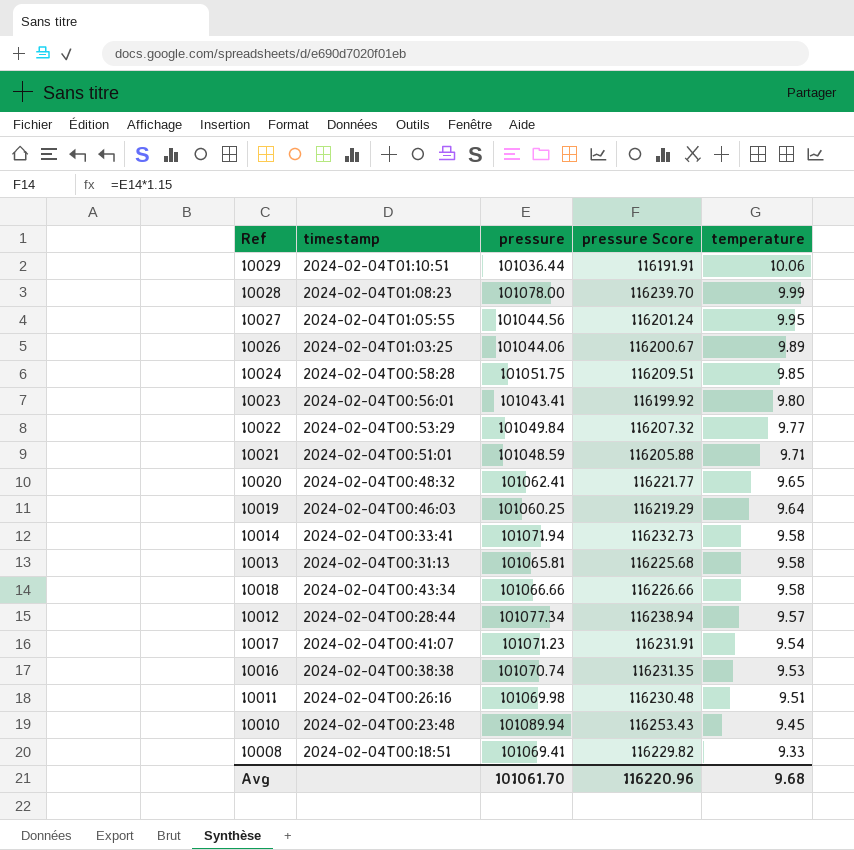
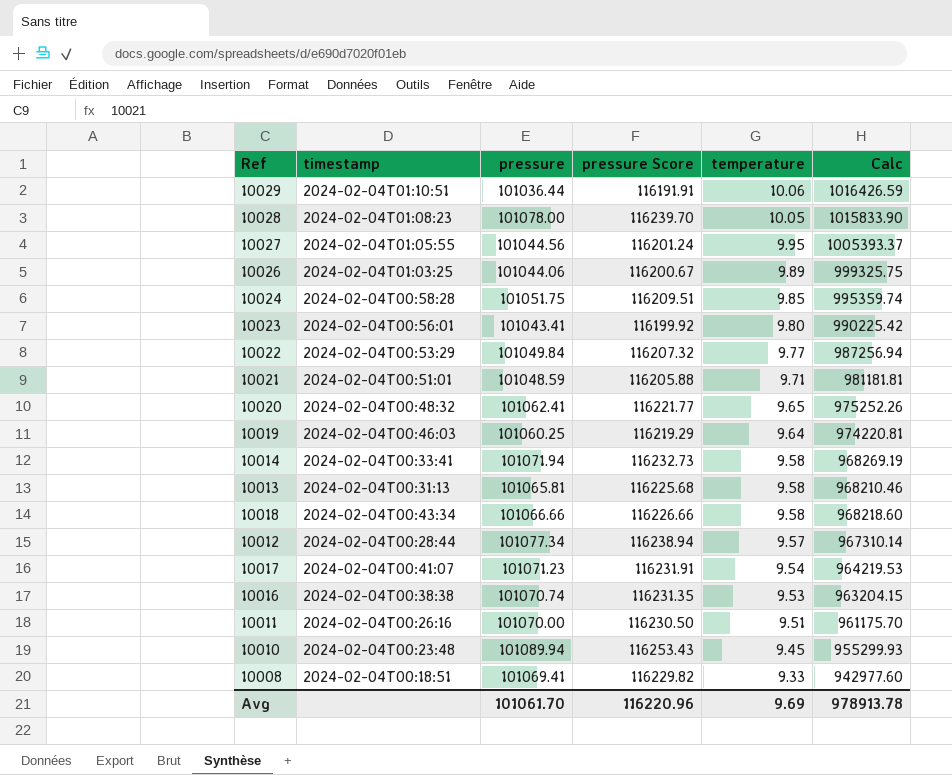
column Calc | formula: none -> [pressure] * [temperature]
10028 | temperature: 9.99 -> 10.05
10011 | pressure: 101069.98 -> 101070.00
10011 | pressure Score: 116230.48 -> 116230.50
Avg | temperature: 9.68 -> 9.69

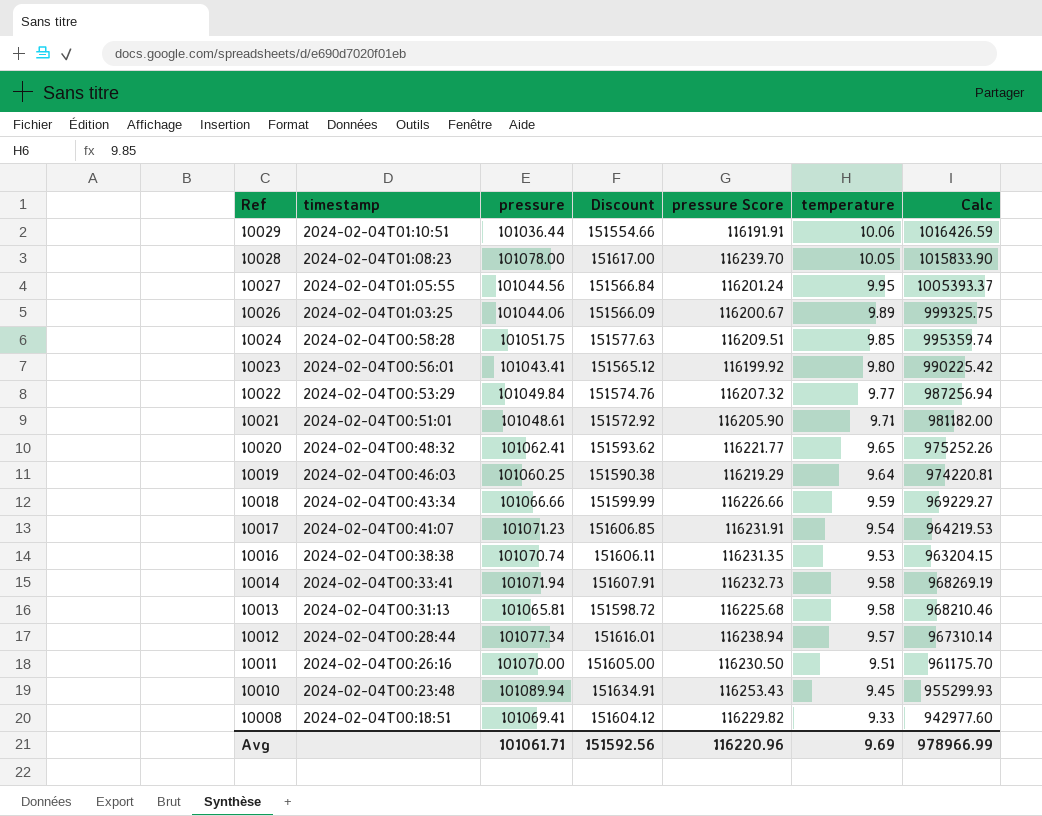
row order: temperature descending -> Ref descending
column Discount | formula: none -> [pressure] * 1.5
10021 | pressure: 101048.59 -> 101048.61
10021 | pressure Score: 116205.88 -> 116205.90
10021 | Calc: 981181.81 -> 981182.00
10018 | temperature: 9.58 -> 9.59
10018 | Calc: 968218.60 -> 969229.27
Avg | pressure: 101061.70 -> 101061.71
Avg | Calc: 978913.78 -> 978966.99

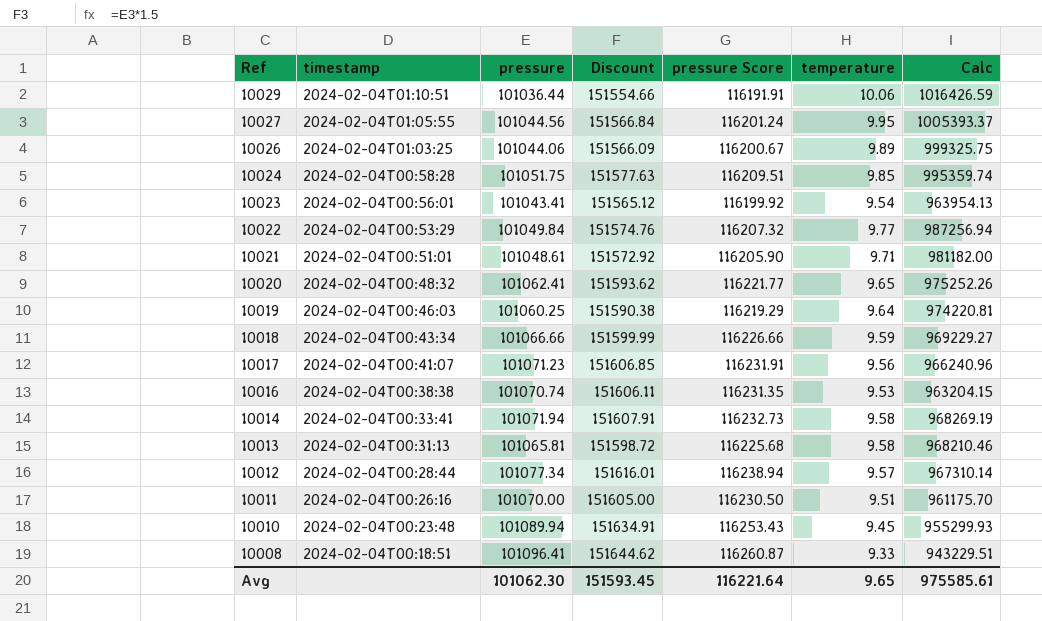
row 10028: 2024-02-04T01:08:23 | 101078.00 | 151617.00 | 116239.70 | 10.05 | 1015833.90 -> none
10023 | temperature: 9.80 -> 9.54
10023 | Calc: 990225.42 -> 963954.13
10017 | temperature: 9.54 -> 9.56
10017 | Calc: 964219.53 -> 966240.96
10008 | pressure: 101069.41 -> 101096.41
10008 | Discount: 151604.12 -> 151644.62
10008 | pressure Score: 116229.82 -> 116260.87
10008 | Calc: 942977.60 -> 943229.51
Avg | pressure: 101061.71 -> 101062.30
Avg | Discount: 151592.56 -> 151593.45
Avg | pressure Score: 116220.96 -> 116221.64
Avg | temperature: 9.69 -> 9.65
Avg | Calc: 978966.99 -> 975585.61

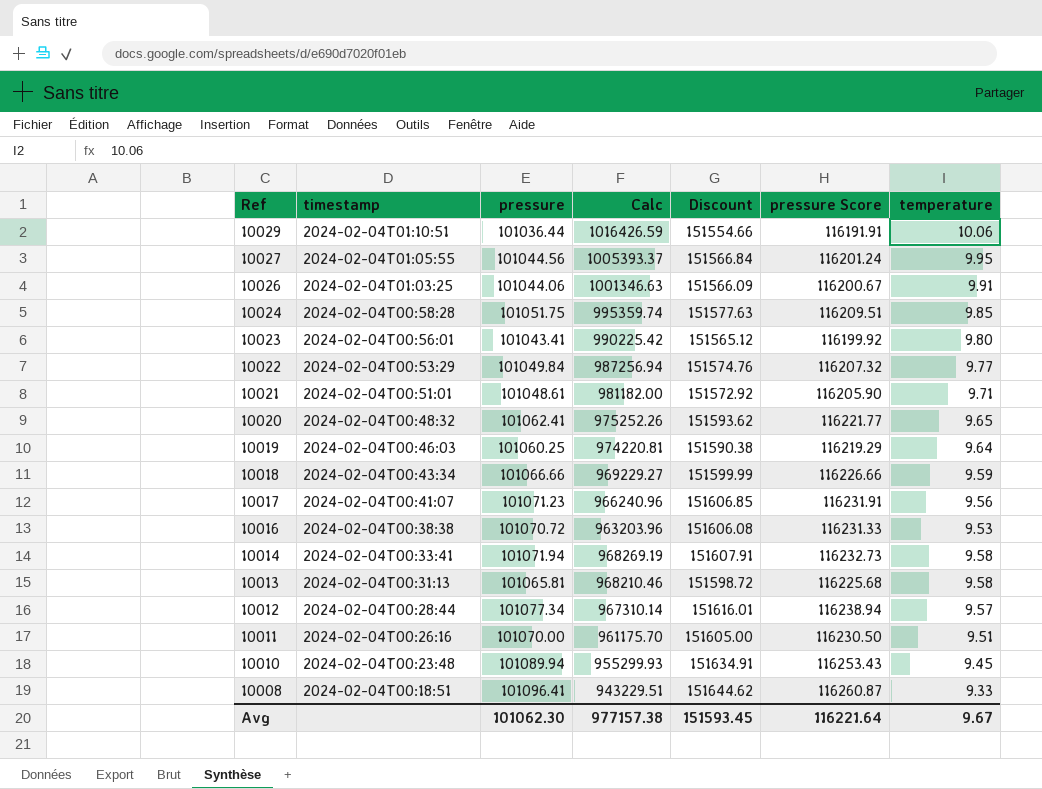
column Calc | position: 7 -> 4
10026 | Calc: 999325.75 -> 1001346.63
10026 | temperature: 9.89 -> 9.91
10023 | Calc: 963954.13 -> 990225.42
10023 | temperature: 9.54 -> 9.80
10016 | pressure: 101070.74 -> 101070.72
10016 | Calc: 963204.15 -> 963203.96
10016 | Discount: 151606.11 -> 151606.08
10016 | pressure Score: 116231.35 -> 116231.33
Avg | Calc: 975585.61 -> 977157.38
Avg | temperature: 9.65 -> 9.67

